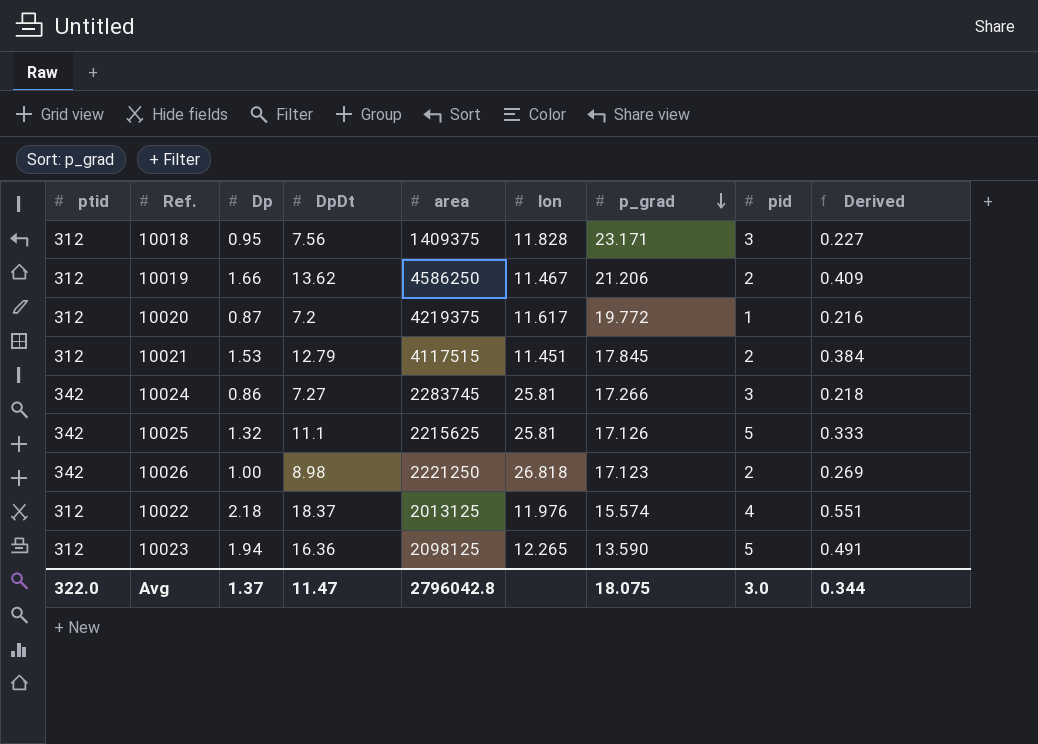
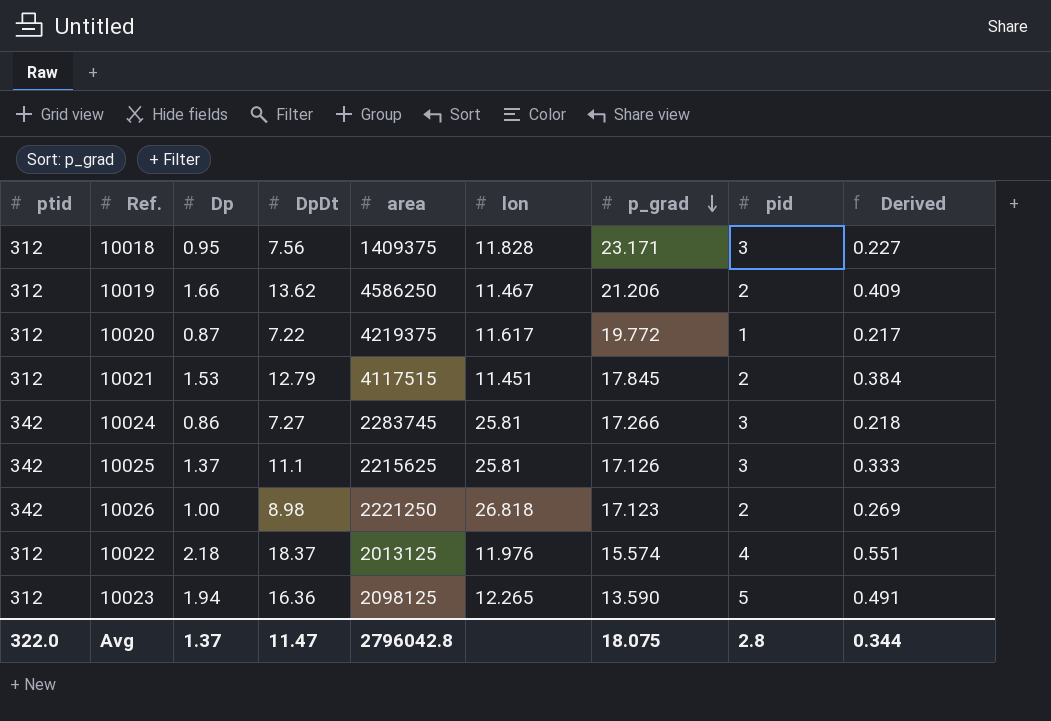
10020 | DpDt: 7.2 -> 7.22
10020 | Derived: 0.216 -> 0.217
10025 | Dp: 1.32 -> 1.37
10025 | pid: 5 -> 3
Avg | pid: 3.0 -> 2.8

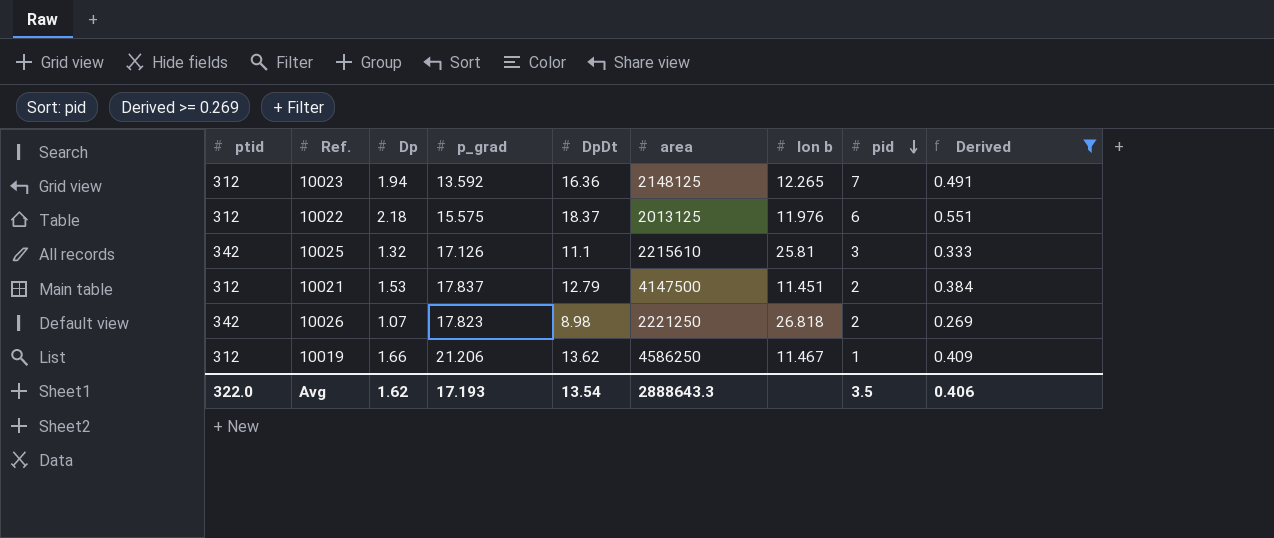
filter: none -> Derived >= 0.269
row order: p_grad descending -> pid descending
column p_grad | position: 7 -> 4
column name: lon -> lon b
10023 | p_grad: 13.590 -> 13.592
10023 | area: 2098125 -> 2148125
10023 | pid: 5 -> 7
10022 | p_grad: 15.574 -> 15.575
10022 | pid: 4 -> 6
10025 | Dp: 1.37 -> 1.32
10025 | area: 2215625 -> 2215610
10021 | p_grad: 17.845 -> 17.837
10021 | area: 4117515 -> 4147500
10026 | Dp: 1.00 -> 1.07
10026 | p_grad: 17.123 -> 17.823
10019 | pid: 2 -> 1
Avg | Dp: 1.37 -> 1.62
Avg | p_grad: 18.075 -> 17.193
Avg | DpDt: 11.47 -> 13.54
Avg | area: 2796042.8 -> 2888643.3
Avg | pid: 2.8 -> 3.5
Avg | Derived: 0.344 -> 0.406

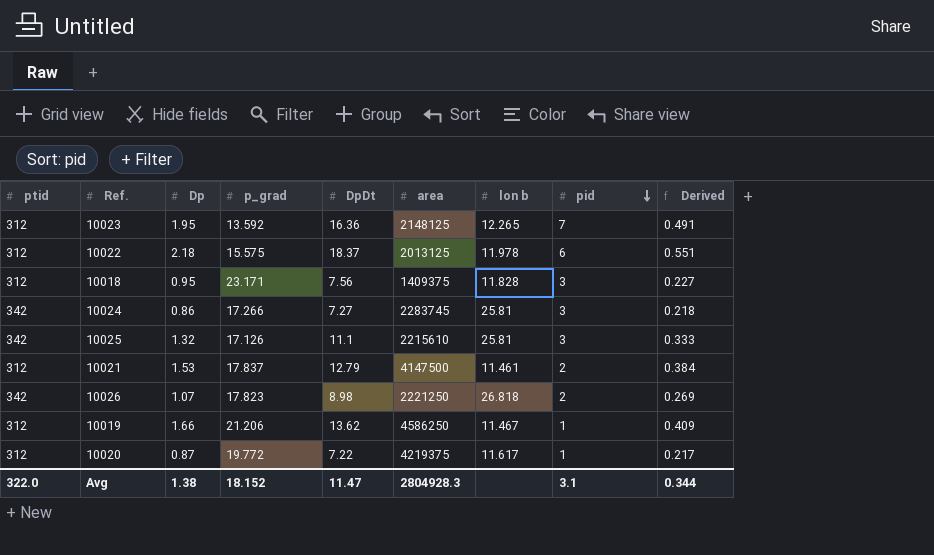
filter: Derived >= 0.269 -> none
10023 | Dp: 1.94 -> 1.95
10022 | lon b: 11.976 -> 11.978
10021 | lon b: 11.451 -> 11.461
Avg | Dp: 1.62 -> 1.38
Avg | p_grad: 17.193 -> 18.152
Avg | DpDt: 13.54 -> 11.47
Avg | area: 2888643.3 -> 2804928.3
Avg | pid: 3.5 -> 3.1
Avg | Derived: 0.406 -> 0.344

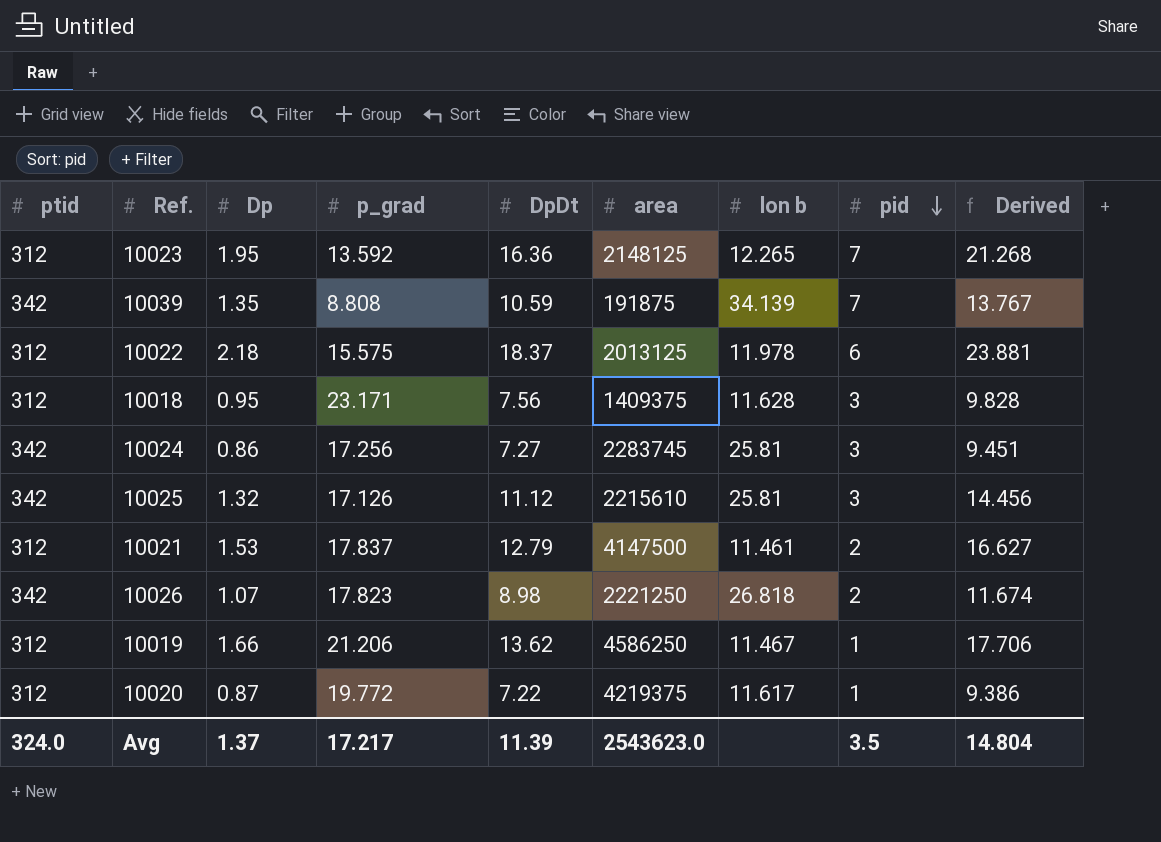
column Derived | formula: [DpDt] * 0.03 -> [DpDt] * 1.3
row 10039: none -> 342 | 1.35 | 8.808 | 10.59 | 191875 | 34.139 | 7 | 13.767
10018 | lon b: 11.828 -> 11.628
10024 | p_grad: 17.266 -> 17.256
10025 | DpDt: 11.1 -> 11.12
Avg | ptid: 322.0 -> 324.0
Avg | Dp: 1.38 -> 1.37
Avg | p_grad: 18.152 -> 17.217
Avg | DpDt: 11.47 -> 11.39
Avg | area: 2804928.3 -> 2543623.0
Avg | pid: 3.1 -> 3.5
Avg | Derived: 0.344 -> 14.804

